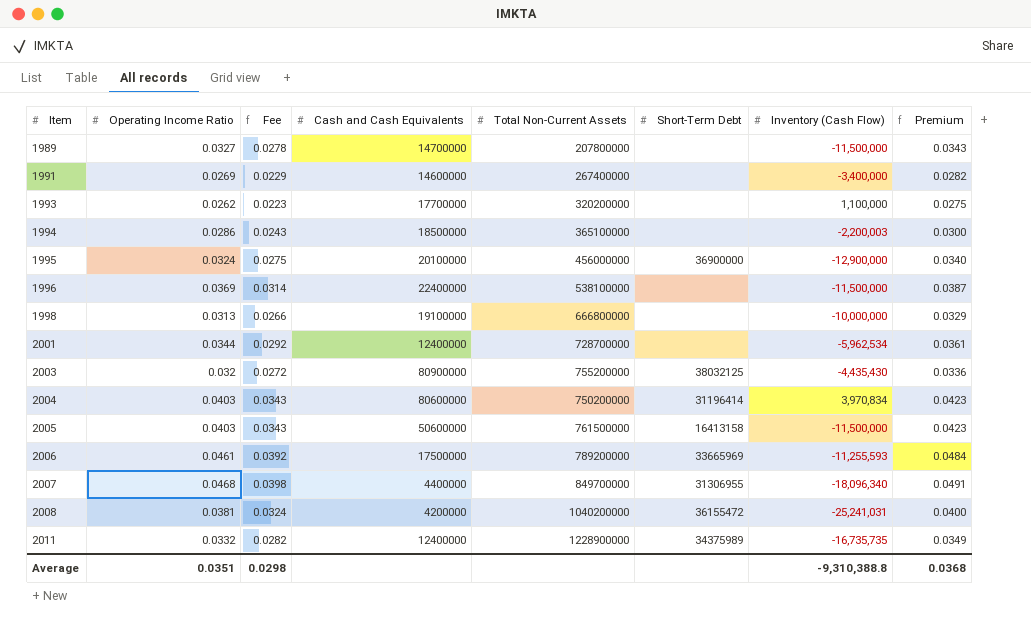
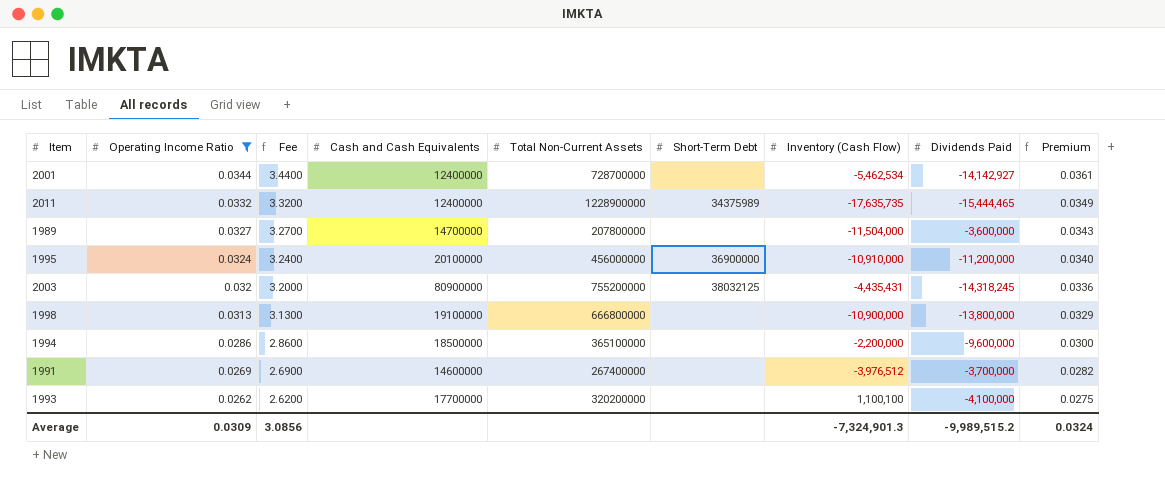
filter: none -> Operating Income Ratio <= 0.0344
row order: Item ascending -> Operating Income Ratio descending
column Fee | formula: [Operating Income Ratio] * 0.85 -> [Operating Income Ratio] * 100
column Dividends Paid | position: none -> 8
2001 | Inventory (Cash Flow): -5,962,534 -> -5,462,534
2011 | Inventory (Cash Flow): -16,735,735 -> -17,635,735
1989 | Inventory (Cash Flow): -11,500,000 -> -11,504,000
1995 | Inventory (Cash Flow): -12,900,000 -> -10,910,000
2003 | Inventory (Cash Flow): -4,435,430 -> -4,435,431
1998 | Inventory (Cash Flow): -10,000,000 -> -10,900,000
1994 | Inventory (Cash Flow): -2,200,003 -> -2,200,000
1991 | Inventory (Cash Flow): -3,400,000 -> -3,976,512
1993 | Inventory (Cash Flow): 1,100,000 -> 1,100,100
Average | Operating Income Ratio: 0.0351 -> 0.0309
Average | Fee: 0.0298 -> 3.0856
Average | Inventory (Cash Flow): -9,310,388.8 -> -7,324,901.3
Average | Premium: 0.0368 -> 0.0324

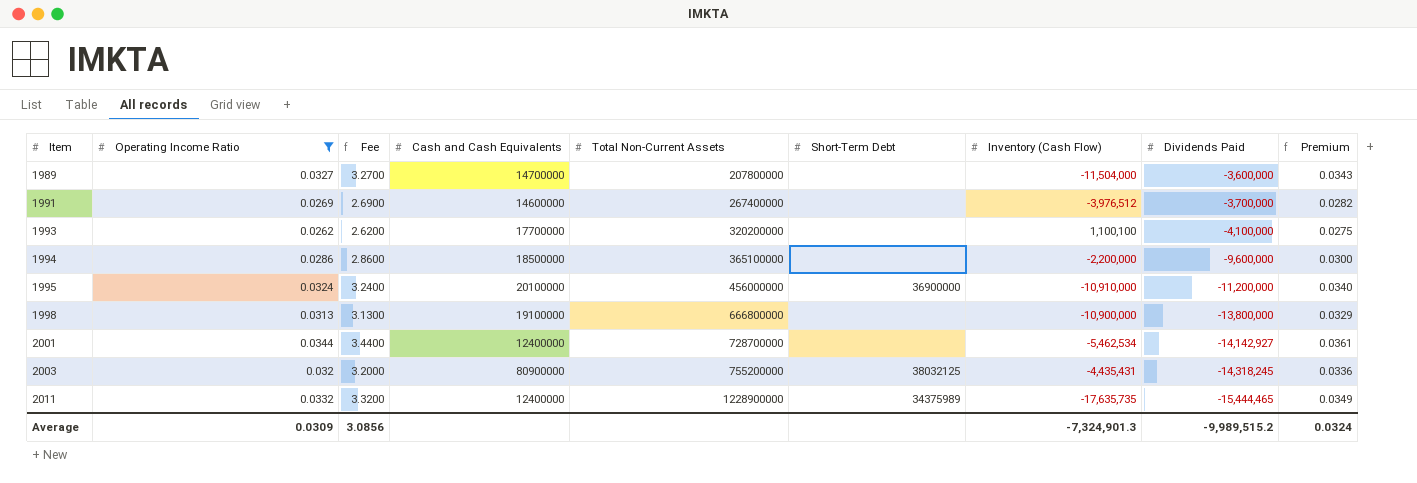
row order: Operating Income Ratio descending -> Item ascending

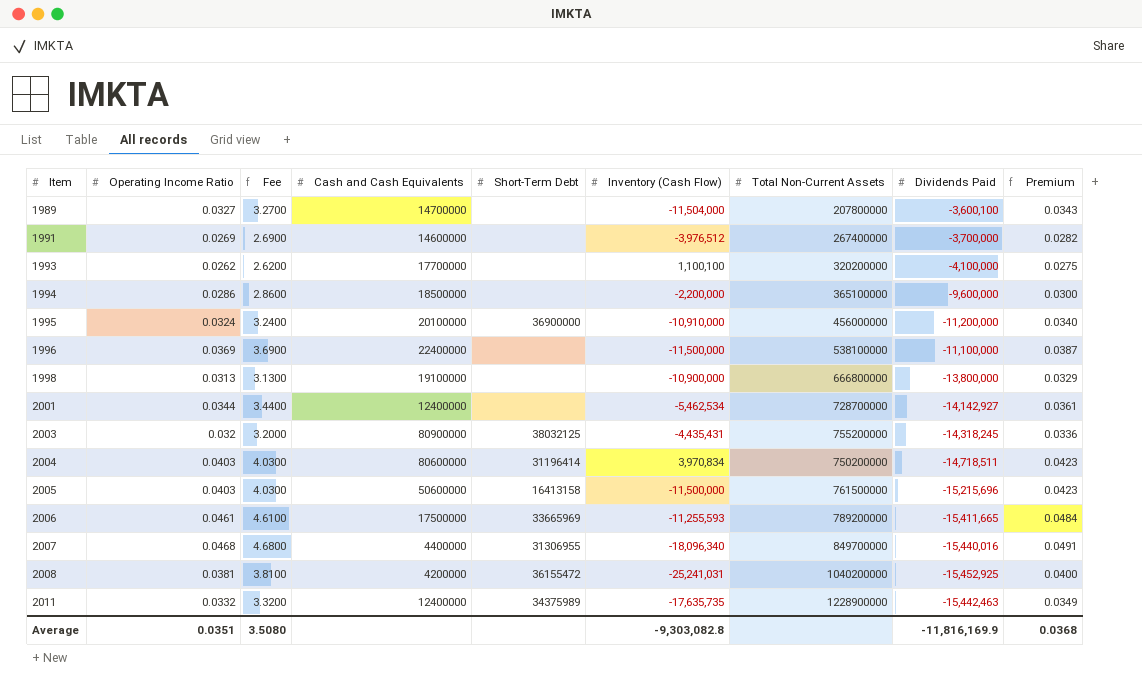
filter: Operating Income Ratio <= 0.0344 -> none
column Total Non-Current Assets | position: 5 -> 7
1989 | Dividends Paid: -3,600,000 -> -3,600,100
2011 | Dividends Paid: -15,444,465 -> -15,442,463
Average | Operating Income Ratio: 0.0309 -> 0.0351
Average | Fee: 3.0856 -> 3.5080
Average | Inventory (Cash Flow): -7,324,901.3 -> -9,303,082.8
Average | Dividends Paid: -9,989,515.2 -> -11,816,169.9
Average | Premium: 0.0324 -> 0.0368

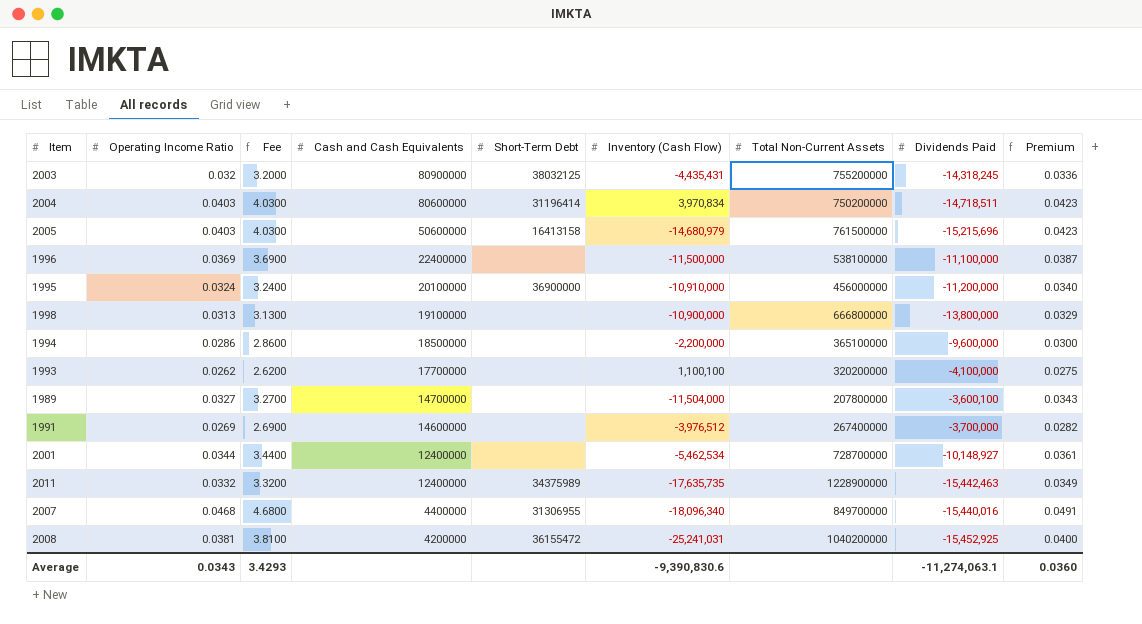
row order: Item ascending -> Cash and Cash Equivalents descending
row 2006: 0.0461 | 4.6100 | 17500000 | 33665969 | -11,255,593 | 789200000 | -15,411,665 | 0.0484 -> none
2005 | Inventory (Cash Flow): -11,500,000 -> -14,680,979
2001 | Dividends Paid: -14,142,927 -> -10,148,927
Average | Operating Income Ratio: 0.0351 -> 0.0343
Average | Fee: 3.5080 -> 3.4293
Average | Inventory (Cash Flow): -9,303,082.8 -> -9,390,830.6
Average | Dividends Paid: -11,816,169.9 -> -11,274,063.1
Average | Premium: 0.0368 -> 0.0360

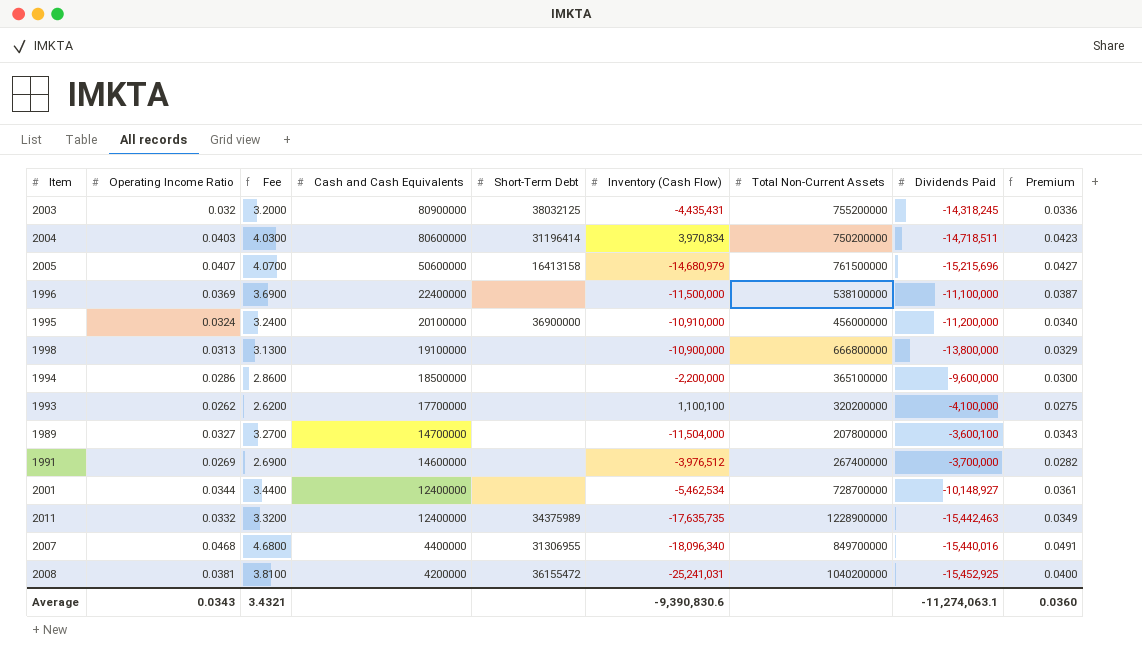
2005 | Operating Income Ratio: 0.0403 -> 0.0407
2005 | Fee: 4.0300 -> 4.0700
2005 | Premium: 0.0423 -> 0.0427
Average | Fee: 3.4293 -> 3.4321

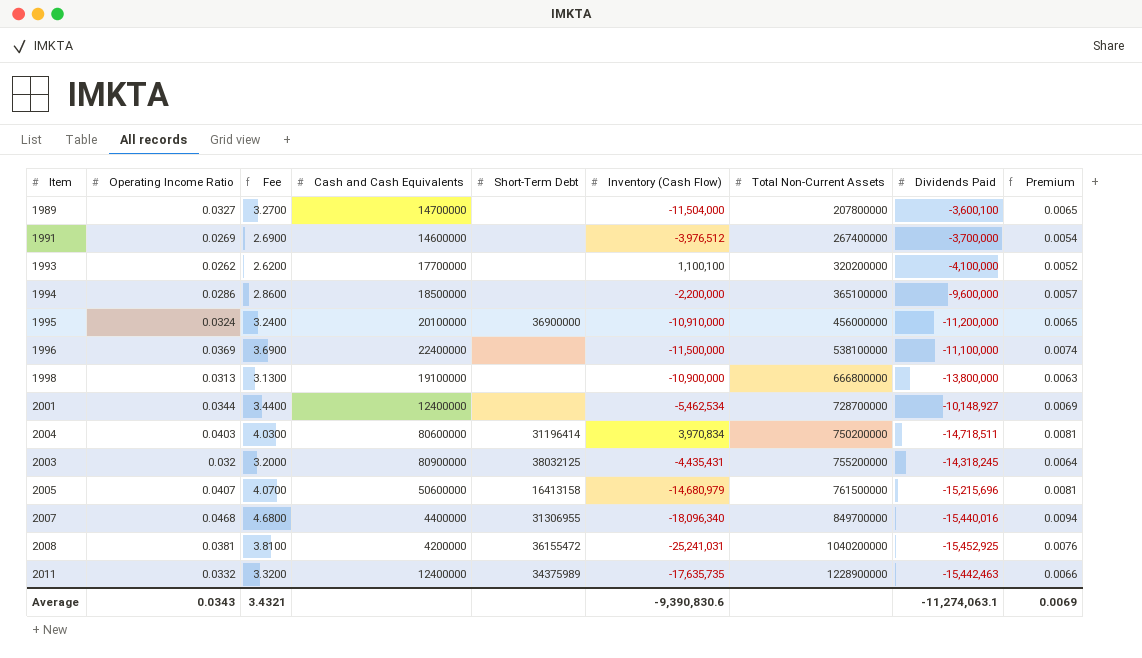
row order: Cash and Cash Equivalents descending -> Total Non-Current Assets ascending
column Premium | formula: [Operating Income Ratio] * 1.05 -> [Operating Income Ratio] * 0.2
Average | Premium: 0.0360 -> 0.0069

